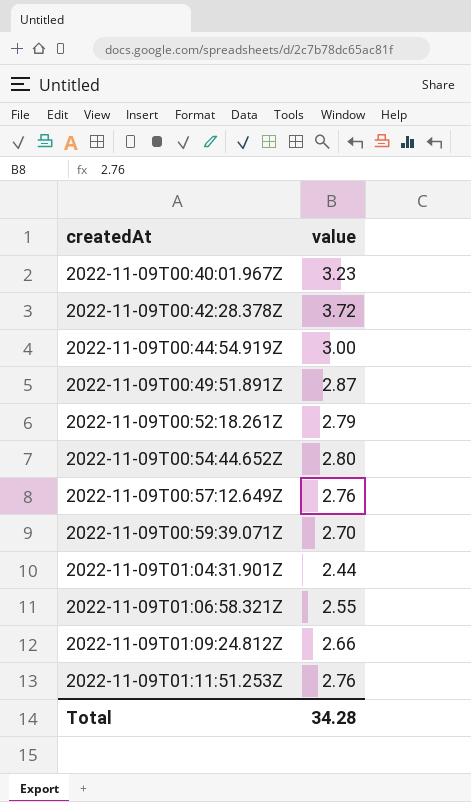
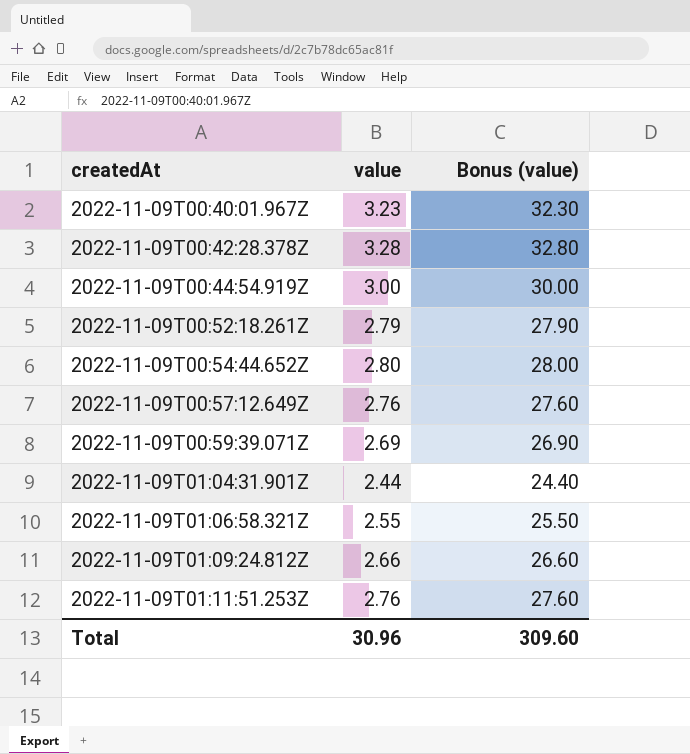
column Bonus (value) | formula: none -> [value] * 10
row 2022-11-09T00:49:51.891Z: 2.87 -> none
2022-11-09T00:42:28.378Z | value: 3.72 -> 3.28
2022-11-09T00:59:39.071Z | value: 2.70 -> 2.69
Total | value: 34.28 -> 30.96

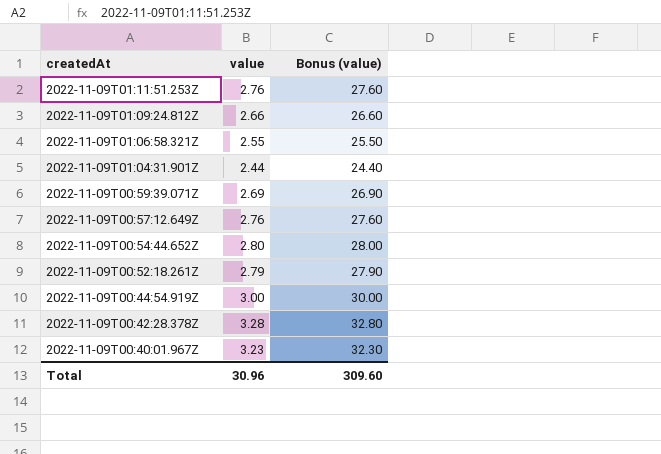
row order: createdAt ascending -> createdAt descending

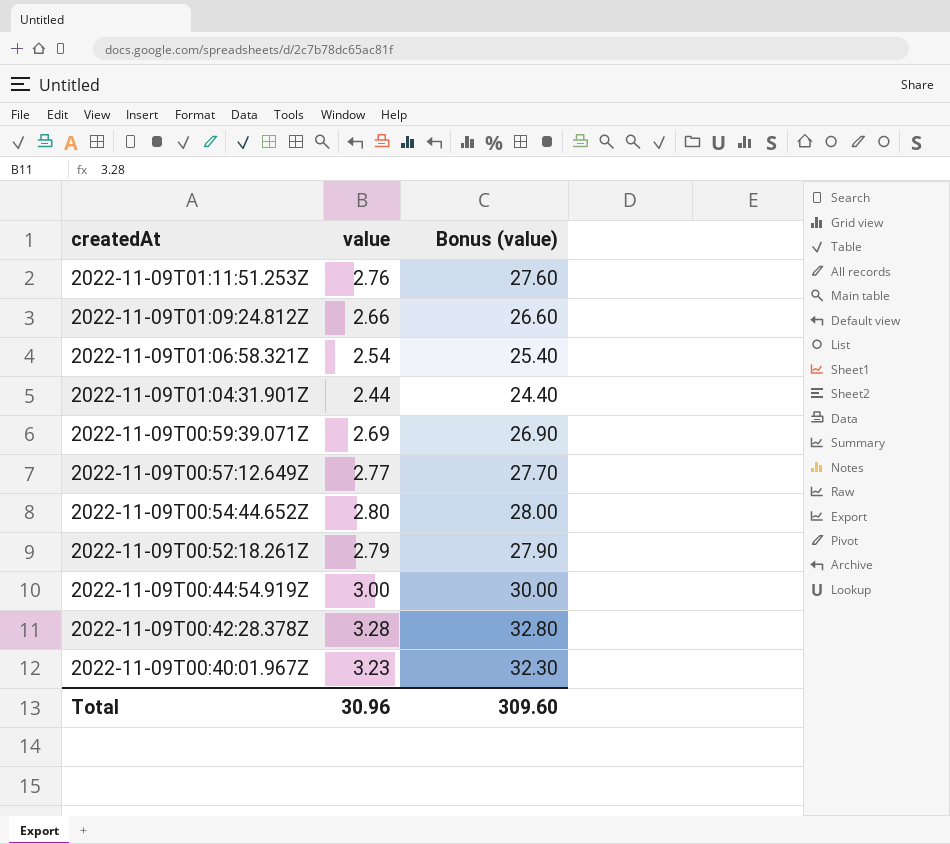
2022-11-09T01:06:58.321Z | value: 2.55 -> 2.54
2022-11-09T01:06:58.321Z | Bonus (value): 25.50 -> 25.40
2022-11-09T00:57:12.649Z | value: 2.76 -> 2.77
2022-11-09T00:57:12.649Z | Bonus (value): 27.60 -> 27.70

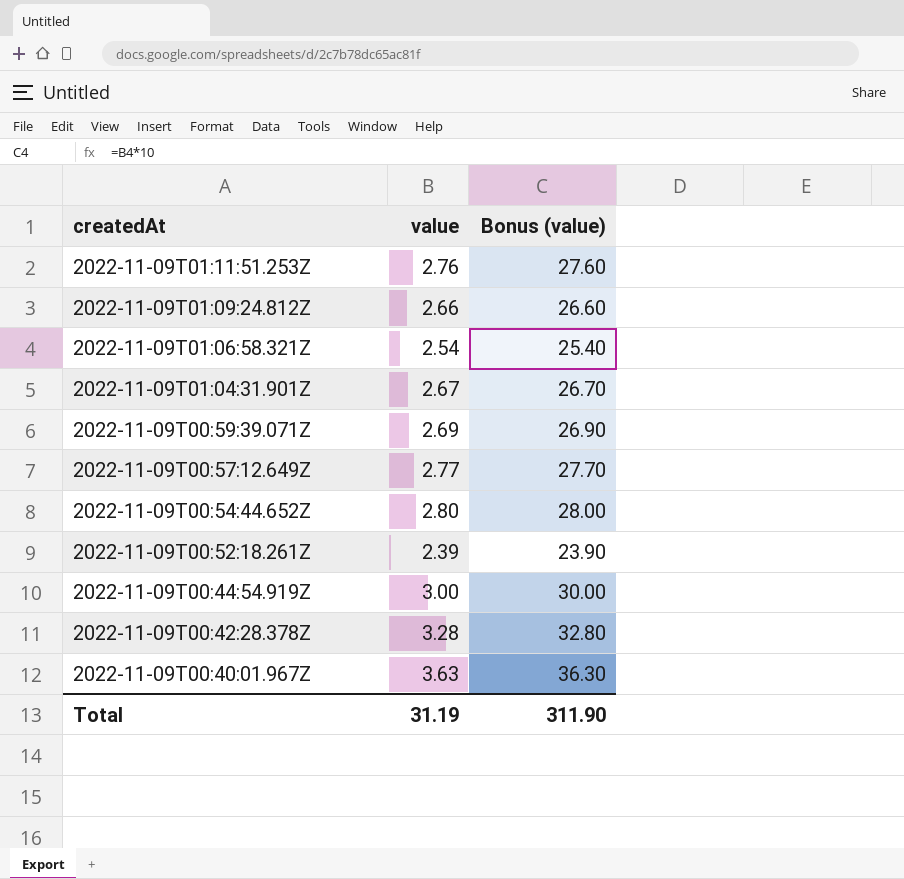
2022-11-09T01:04:31.901Z | value: 2.44 -> 2.67
2022-11-09T01:04:31.901Z | Bonus (value): 24.40 -> 26.70
2022-11-09T00:52:18.261Z | value: 2.79 -> 2.39
2022-11-09T00:52:18.261Z | Bonus (value): 27.90 -> 23.90
2022-11-09T00:40:01.967Z | value: 3.23 -> 3.63
2022-11-09T00:40:01.967Z | Bonus (value): 32.30 -> 36.30
Total | value: 30.96 -> 31.19
Total | Bonus (value): 309.60 -> 311.90

